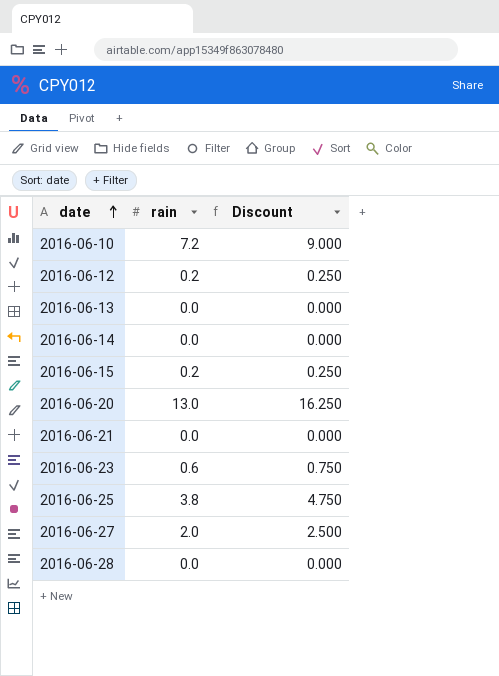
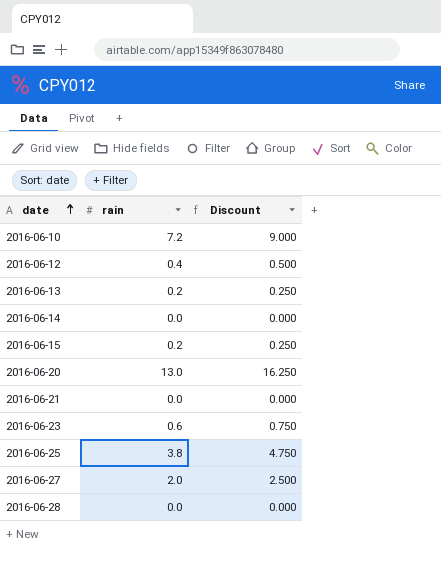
2016-06-12 | rain: 0.2 -> 0.4
2016-06-12 | Discount: 0.250 -> 0.500
2016-06-13 | rain: 0.0 -> 0.2
2016-06-13 | Discount: 0.000 -> 0.250

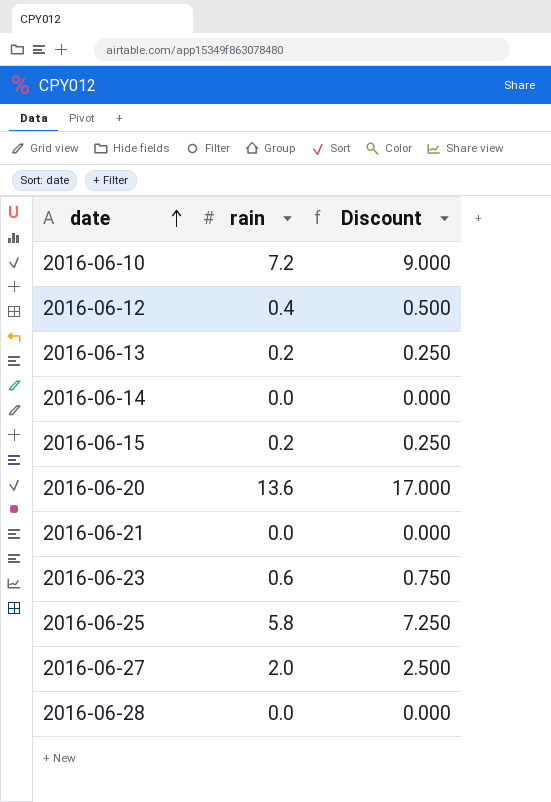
2016-06-20 | rain: 13.0 -> 13.6
2016-06-20 | Discount: 16.250 -> 17.000
2016-06-25 | rain: 3.8 -> 5.8
2016-06-25 | Discount: 4.750 -> 7.250

